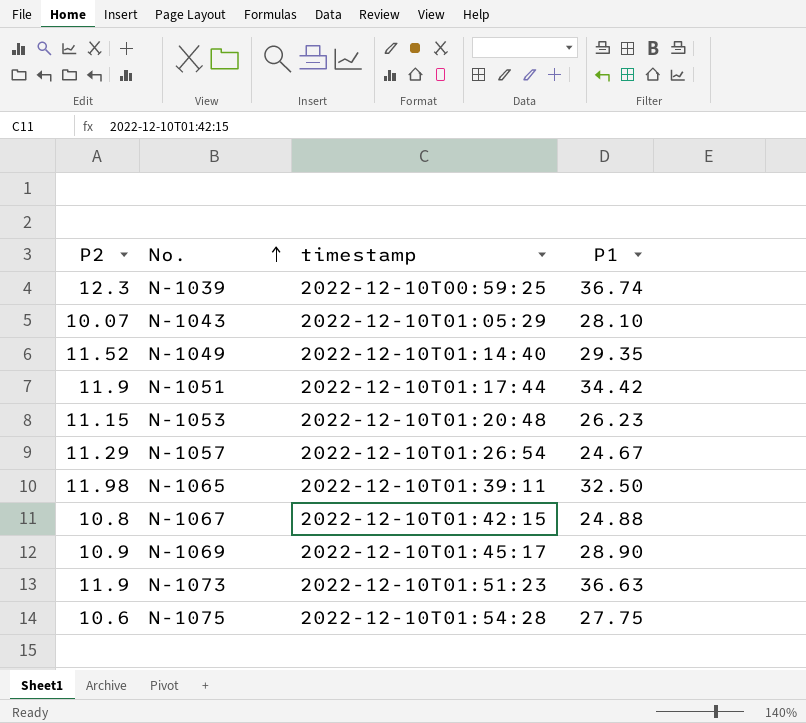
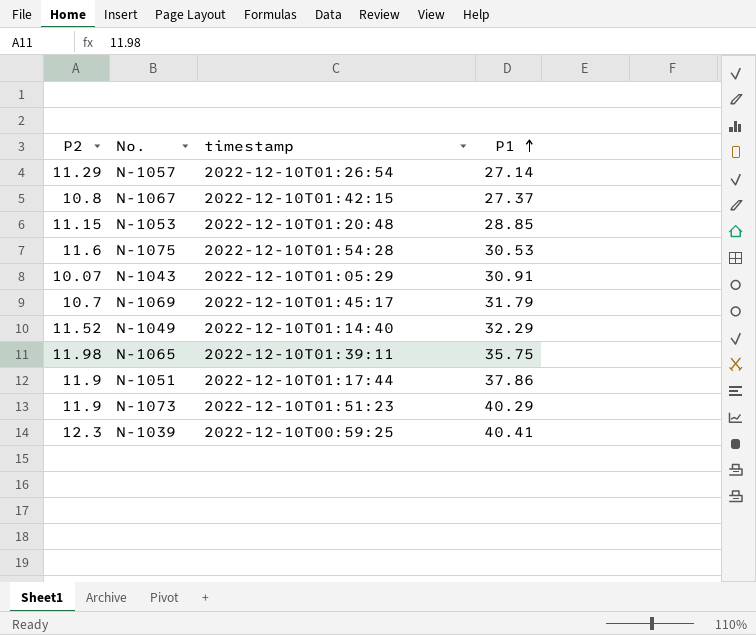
row order: No. ascending -> P1 ascending
N-1057 | P1: 24.67 -> 27.14
N-1067 | P1: 24.88 -> 27.37
N-1053 | P1: 26.23 -> 28.85
N-1075 | P2: 10.6 -> 11.6
N-1075 | P1: 27.75 -> 30.53
N-1043 | P1: 28.10 -> 30.91
N-1069 | P2: 10.9 -> 10.7
N-1069 | P1: 28.90 -> 31.79
N-1049 | P1: 29.35 -> 32.29
N-1065 | P1: 32.50 -> 35.75
N-1051 | P1: 34.42 -> 37.86
N-1073 | P1: 36.63 -> 40.29
N-1039 | P1: 36.74 -> 40.41

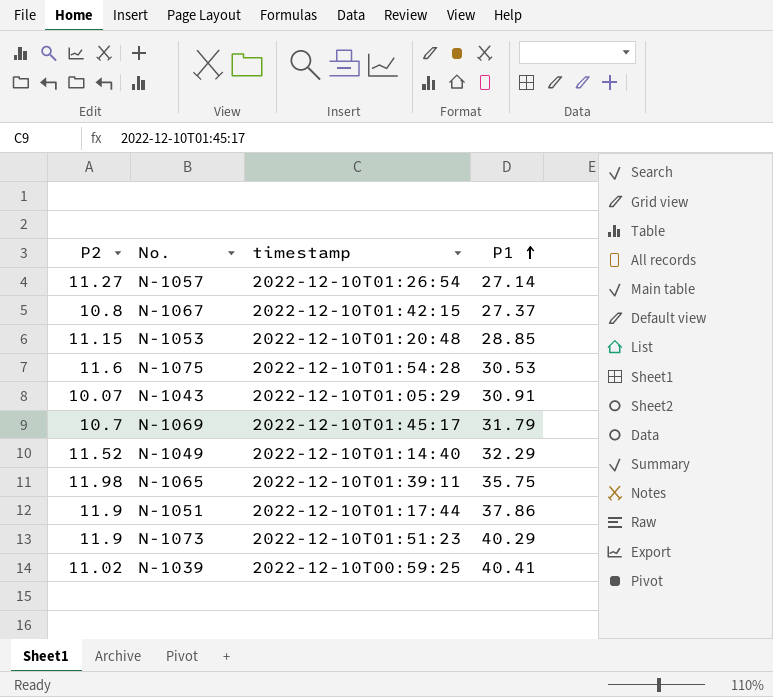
N-1057 | P2: 11.29 -> 11.27
N-1039 | P2: 12.3 -> 11.02

